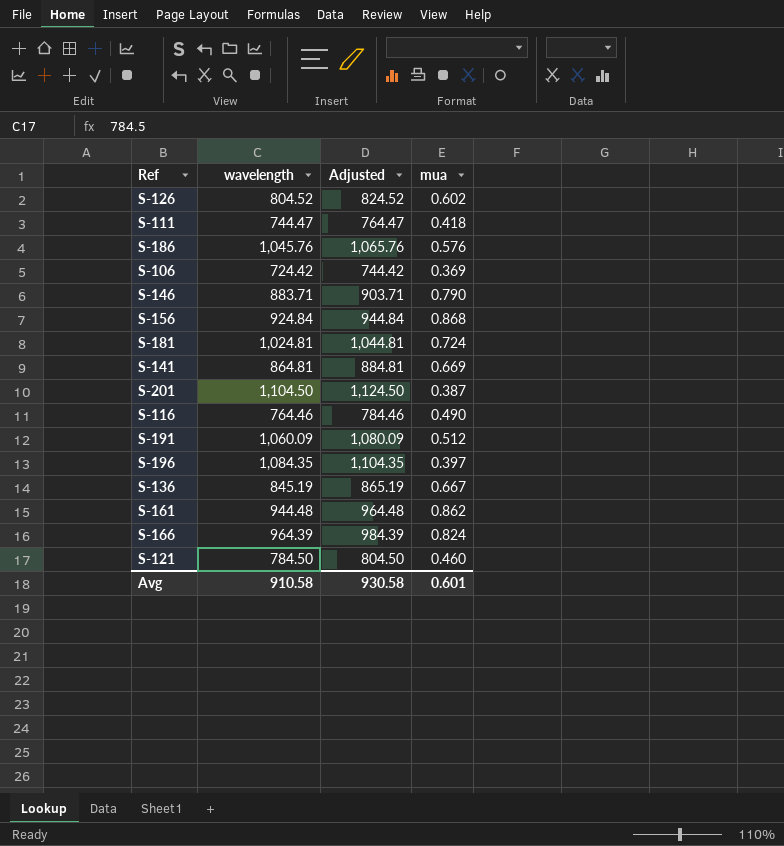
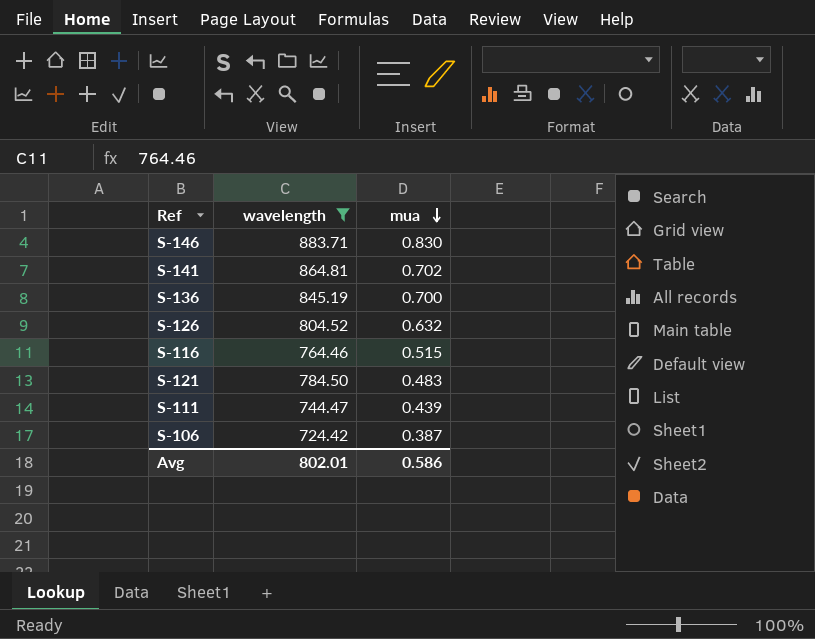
filter: none -> wavelength <= 883.71
row order: none -> mua descending
column Adjusted | formula: [wavelength] + 20 -> none
S-146 | mua: 0.790 -> 0.830
S-141 | mua: 0.669 -> 0.702
S-136 | mua: 0.667 -> 0.700
S-126 | mua: 0.602 -> 0.632
S-116 | mua: 0.490 -> 0.515
S-121 | mua: 0.460 -> 0.483
S-111 | mua: 0.418 -> 0.439
S-106 | mua: 0.369 -> 0.387
Avg | wavelength: 910.58 -> 802.01
Avg | mua: 0.601 -> 0.586

